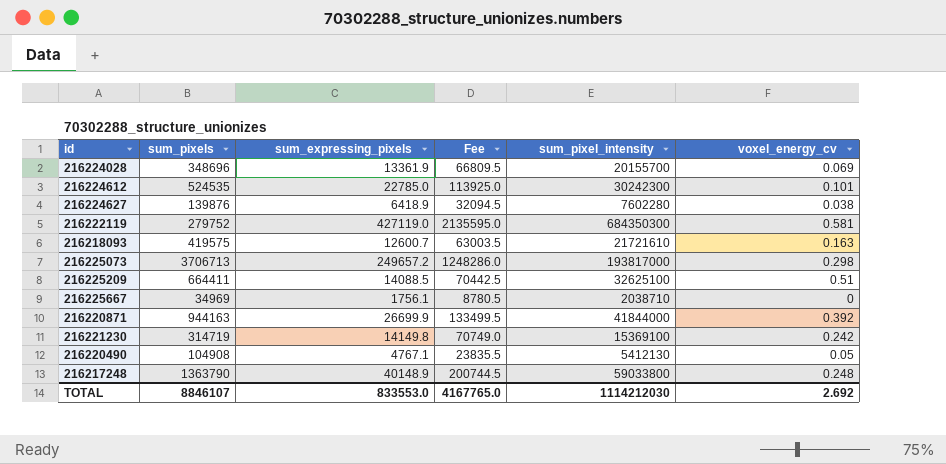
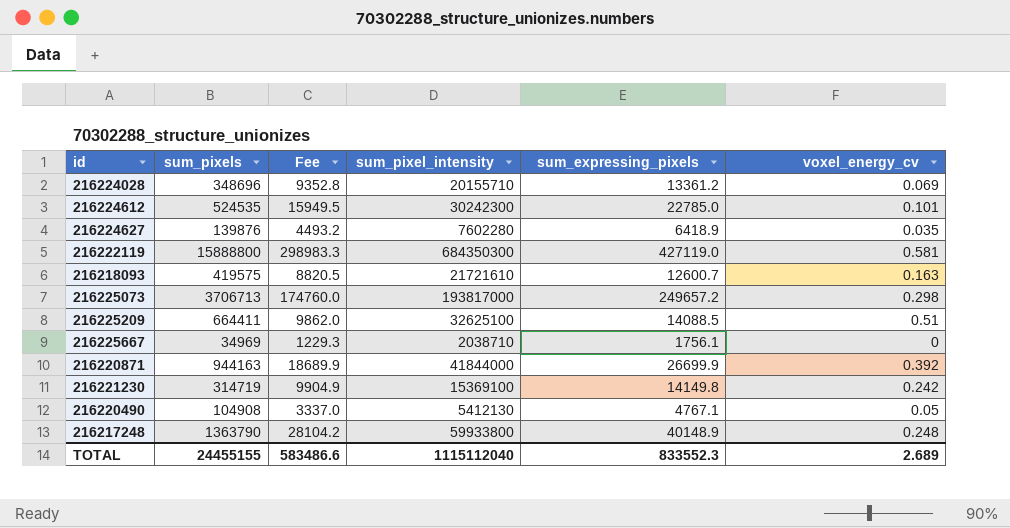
column Fee | formula: [sum_expressing_pixels] * 5 -> [sum_expressing_pixels] * 0.7
column sum_expressing_pixels | position: 3 -> 5
216224028 | sum_pixel_intensity: 20155700 -> 20155710
216224028 | sum_expressing_pixels: 13361.9 -> 13361.2
216224627 | voxel_energy_cv: 0.038 -> 0.035
216222119 | sum_pixels: 279752 -> 15888800
216217248 | sum_pixel_intensity: 59033800 -> 59933800
TOTAL | sum_pixels: 8846107 -> 24455155
TOTAL | Fee: 4167765.0 -> 583486.6
TOTAL | sum_pixel_intensity: 1114212030 -> 1115112040
TOTAL | sum_expressing_pixels: 833553.0 -> 833552.3
TOTAL | voxel_energy_cv: 2.692 -> 2.689

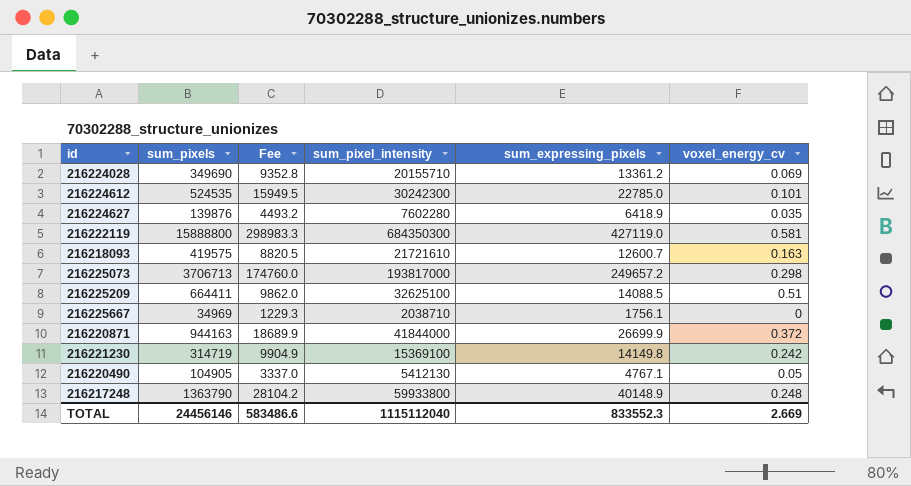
216224028 | sum_pixels: 348696 -> 349690
216220871 | voxel_energy_cv: 0.392 -> 0.372
216220490 | sum_pixels: 104908 -> 104905
TOTAL | sum_pixels: 24455155 -> 24456146
TOTAL | voxel_energy_cv: 2.689 -> 2.669

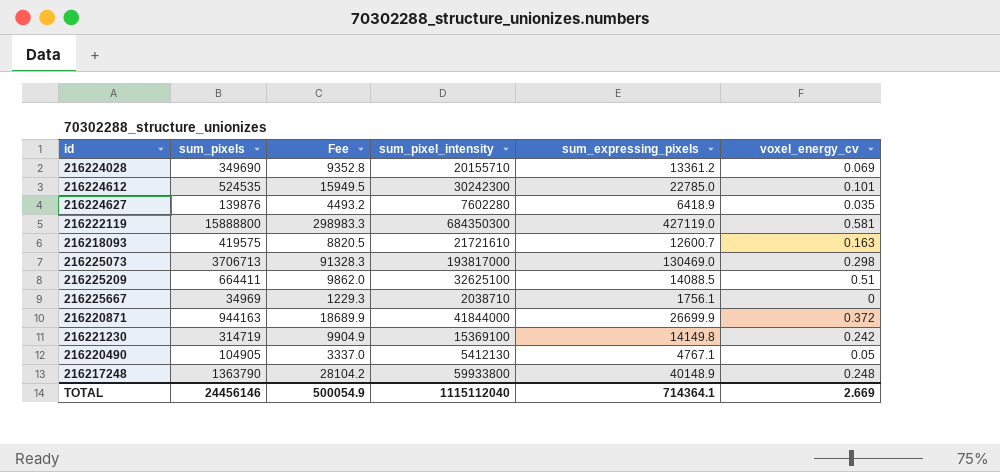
216225073 | Fee: 174760.0 -> 91328.3
216225073 | sum_expressing_pixels: 249657.2 -> 130469.0
TOTAL | Fee: 583486.6 -> 500054.9
TOTAL | sum_expressing_pixels: 833552.3 -> 714364.1

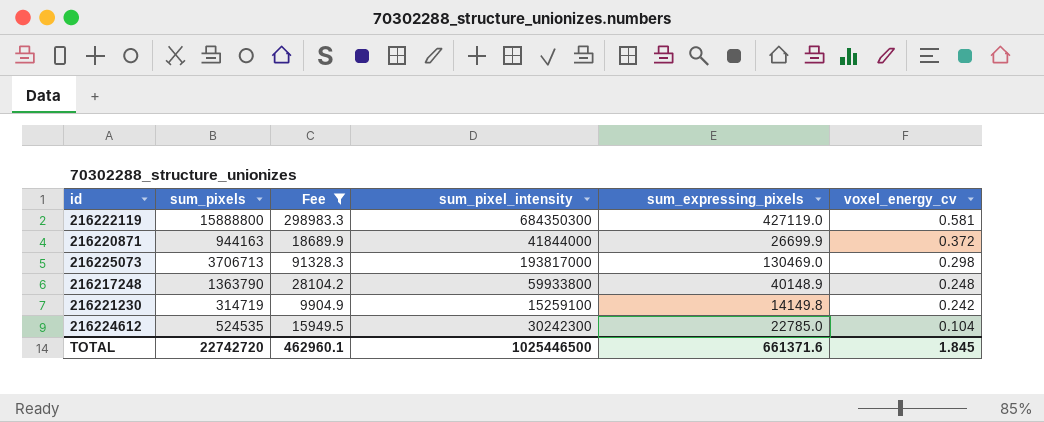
filter: none -> Fee >= 9904.9
row order: none -> voxel_energy_cv descending
216221230 | sum_pixel_intensity: 15369100 -> 15259100
216224612 | voxel_energy_cv: 0.101 -> 0.104
TOTAL | sum_pixels: 24456146 -> 22742720
TOTAL | Fee: 500054.9 -> 462960.1
TOTAL | sum_pixel_intensity: 1115112040 -> 1025446500
TOTAL | sum_expressing_pixels: 714364.1 -> 661371.6
TOTAL | voxel_energy_cv: 2.669 -> 1.845

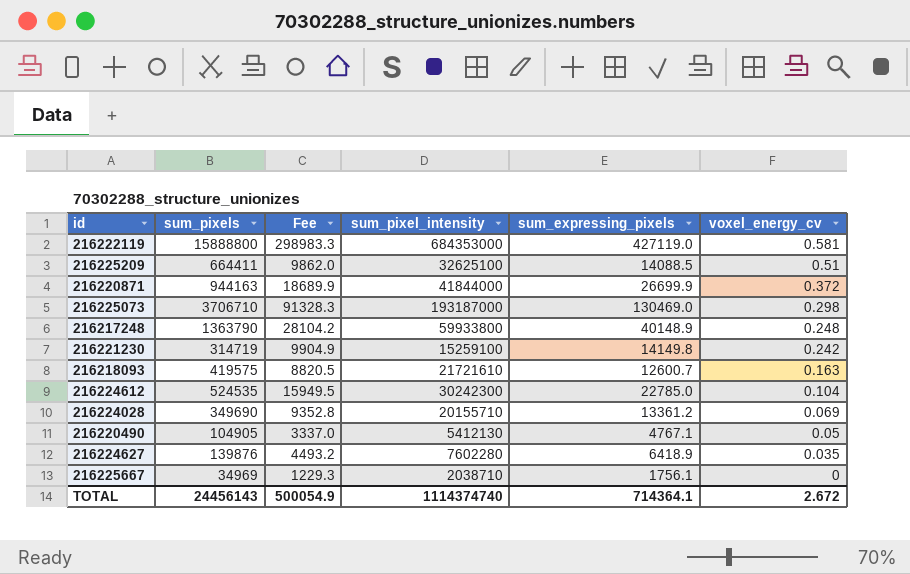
filter: Fee >= 9904.9 -> none
216222119 | sum_pixel_intensity: 684350300 -> 684353000
216225073 | sum_pixels: 3706713 -> 3706710
216225073 | sum_pixel_intensity: 193817000 -> 193187000
TOTAL | sum_pixels: 22742720 -> 24456143
TOTAL | Fee: 462960.1 -> 500054.9
TOTAL | sum_pixel_intensity: 1025446500 -> 1114374740
TOTAL | sum_expressing_pixels: 661371.6 -> 714364.1
TOTAL | voxel_energy_cv: 1.845 -> 2.672

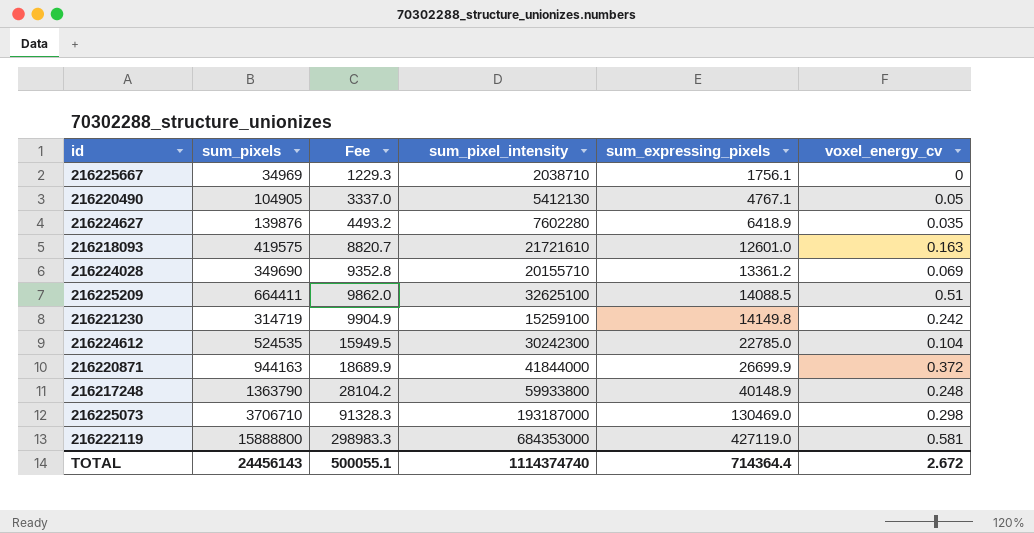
row order: voxel_energy_cv descending -> Fee ascending
216218093 | Fee: 8820.5 -> 8820.7
216218093 | sum_expressing_pixels: 12600.7 -> 12601.0
TOTAL | Fee: 500054.9 -> 500055.1
TOTAL | sum_expressing_pixels: 714364.1 -> 714364.4

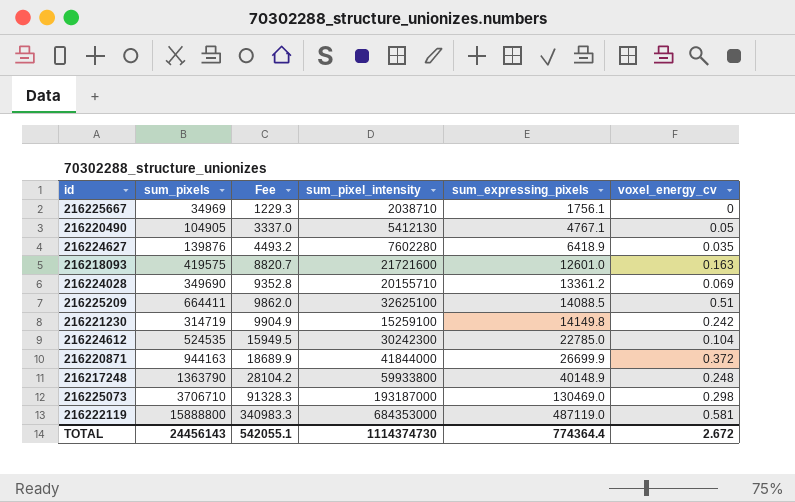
216218093 | sum_pixel_intensity: 21721610 -> 21721600
216222119 | Fee: 298983.3 -> 340983.3
216222119 | sum_expressing_pixels: 427119.0 -> 487119.0
TOTAL | Fee: 500055.1 -> 542055.1
TOTAL | sum_pixel_intensity: 1114374740 -> 1114374730
TOTAL | sum_expressing_pixels: 714364.4 -> 774364.4

